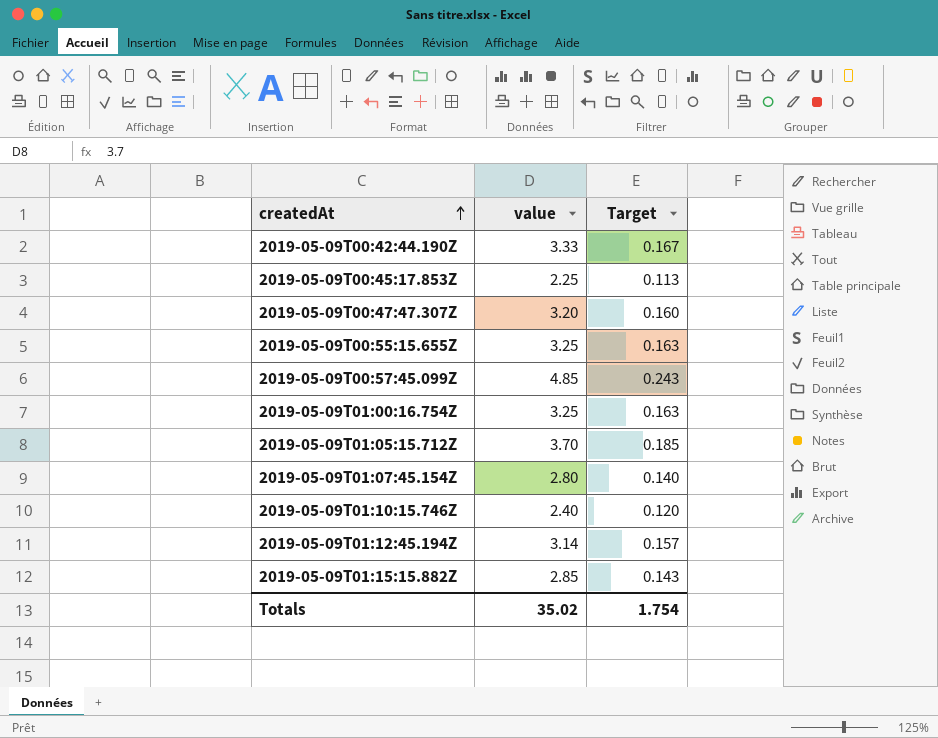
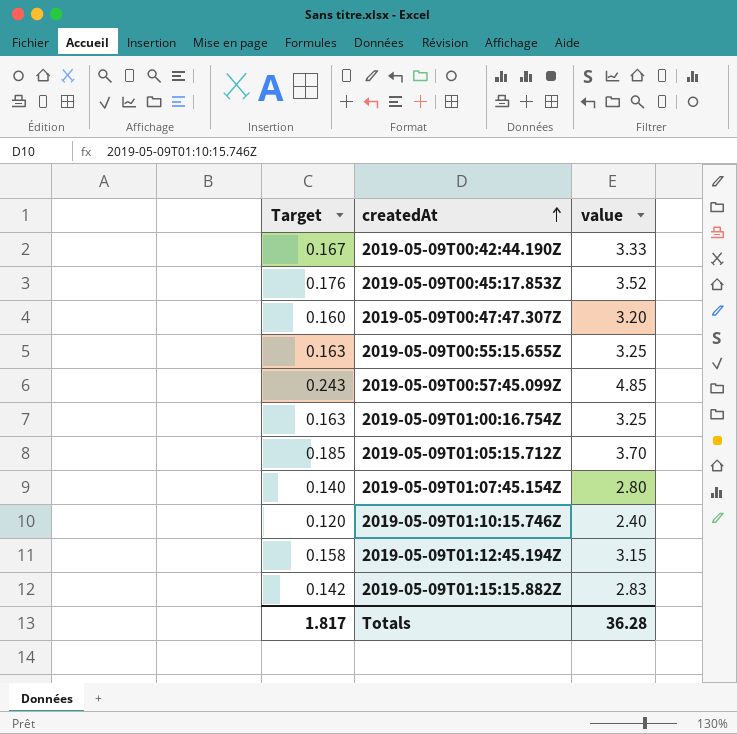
column Target | position: 3 -> 1
2019-05-09T00:45:17.853Z | Target: 0.113 -> 0.176
2019-05-09T00:45:17.853Z | value: 2.25 -> 3.52
2019-05-09T01:12:45.194Z | Target: 0.157 -> 0.158
2019-05-09T01:12:45.194Z | value: 3.14 -> 3.15
2019-05-09T01:15:15.882Z | Target: 0.143 -> 0.142
2019-05-09T01:15:15.882Z | value: 2.85 -> 2.83
Totals | Target: 1.754 -> 1.817
Totals | value: 35.02 -> 36.28

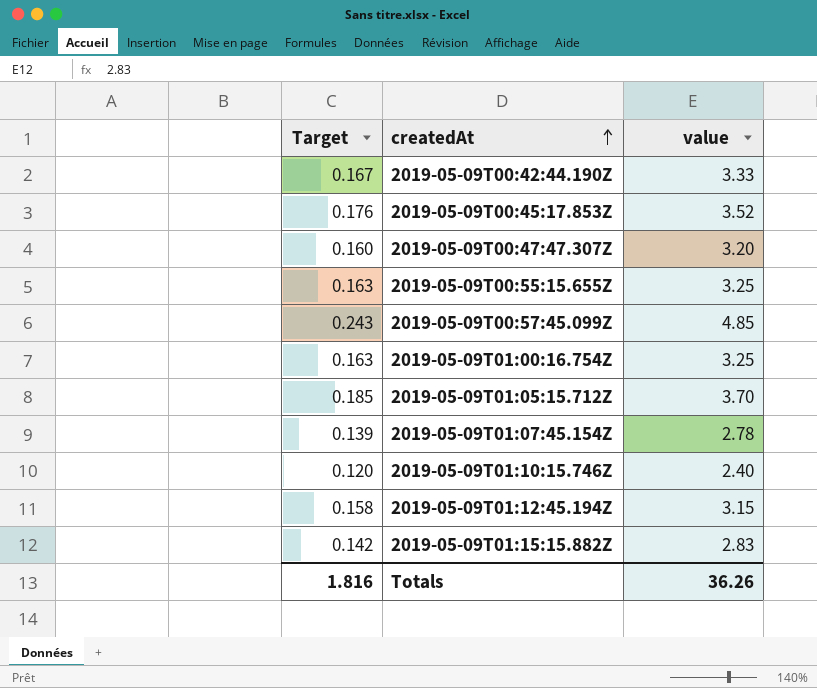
2019-05-09T01:07:45.154Z | Target: 0.140 -> 0.139
2019-05-09T01:07:45.154Z | value: 2.80 -> 2.78
Totals | Target: 1.817 -> 1.816
Totals | value: 36.28 -> 36.26

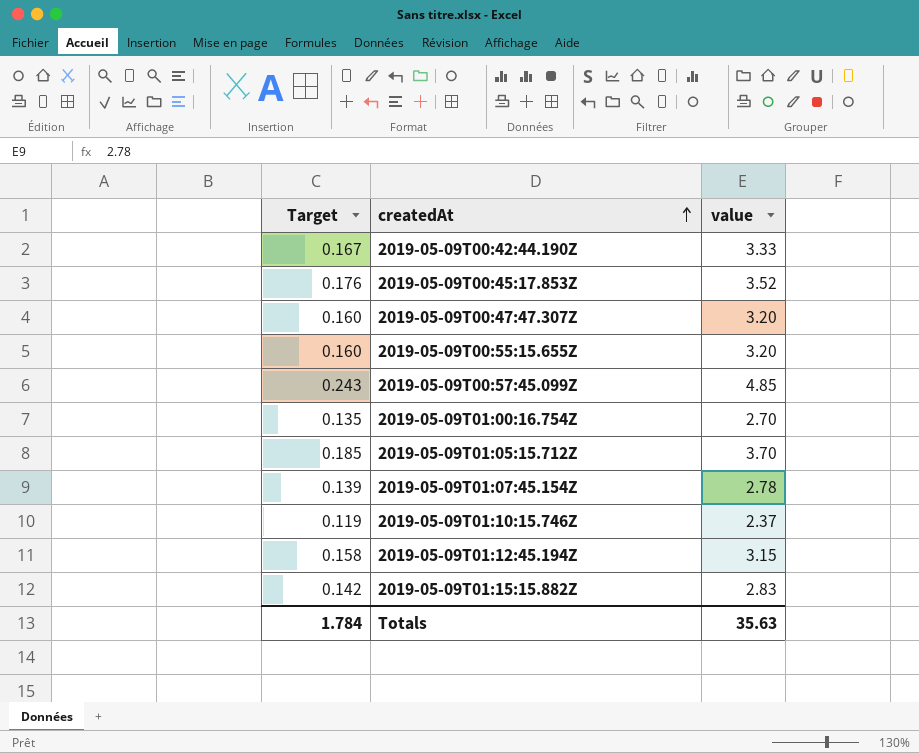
2019-05-09T00:55:15.655Z | Target: 0.163 -> 0.160
2019-05-09T00:55:15.655Z | value: 3.25 -> 3.20
2019-05-09T01:00:16.754Z | Target: 0.163 -> 0.135
2019-05-09T01:00:16.754Z | value: 3.25 -> 2.70
2019-05-09T01:10:15.746Z | Target: 0.120 -> 0.119
2019-05-09T01:10:15.746Z | value: 2.40 -> 2.37
Totals | Target: 1.816 -> 1.784
Totals | value: 36.26 -> 35.63

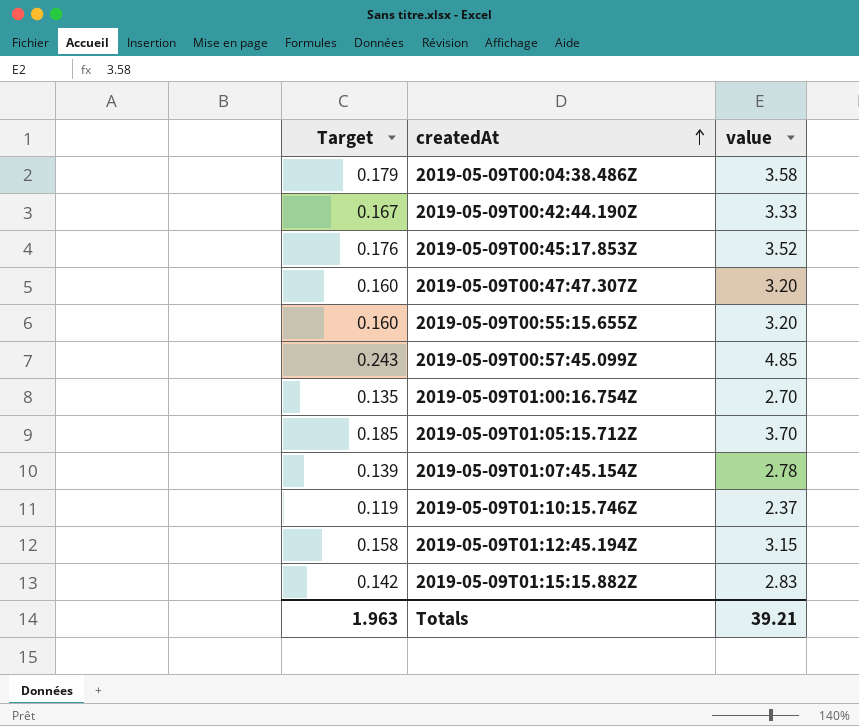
row 2019-05-09T00:04:38.486Z: none -> 0.179 | 3.58
Totals | Target: 1.784 -> 1.963
Totals | value: 35.63 -> 39.21

